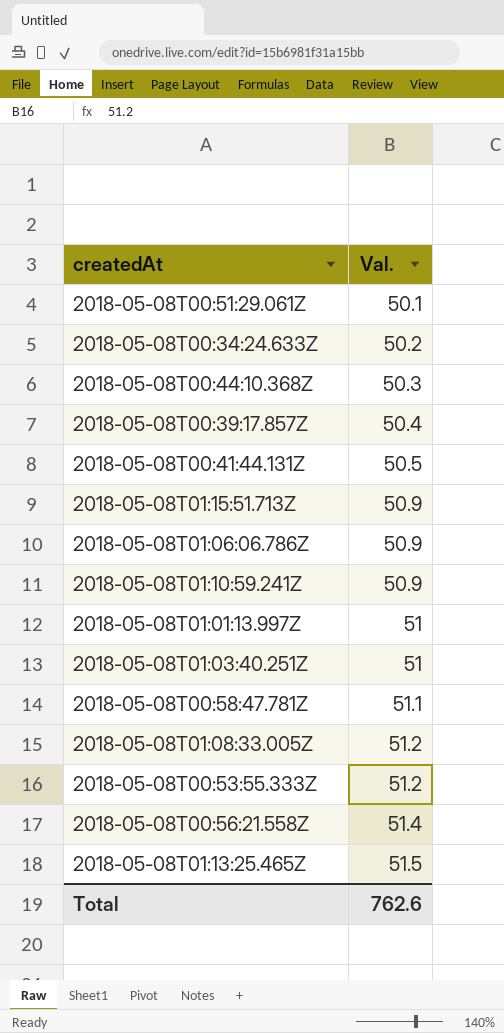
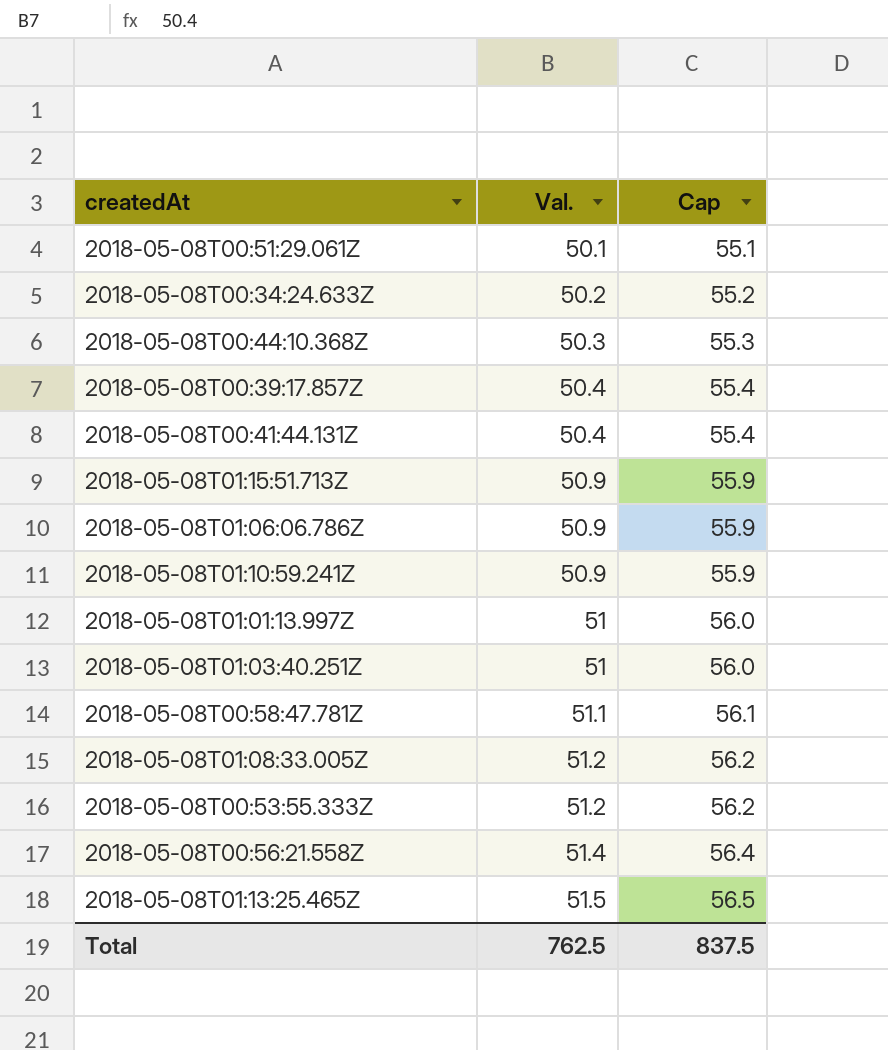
column Cap | formula: none -> [Val.] + 5
2018-05-08T00:41:44.131Z | Val.: 50.5 -> 50.4
Total | Val.: 762.6 -> 762.5

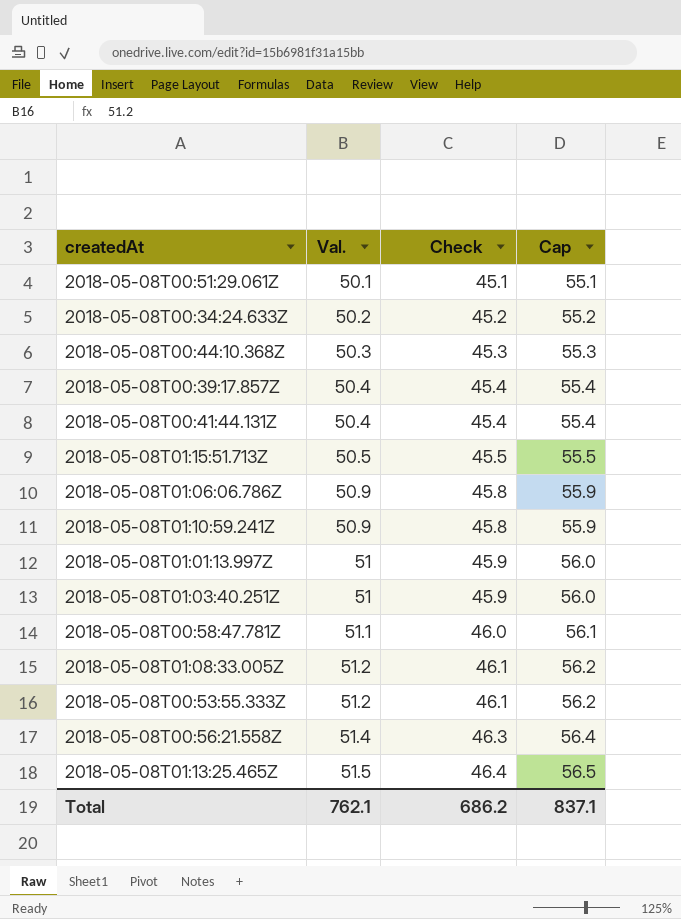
column Check | formula: none -> [Val.] * 0.9
2018-05-08T01:15:51.713Z | Val.: 50.9 -> 50.5
2018-05-08T01:15:51.713Z | Cap: 55.9 -> 55.5
Total | Val.: 762.5 -> 762.1
Total | Cap: 837.5 -> 837.1

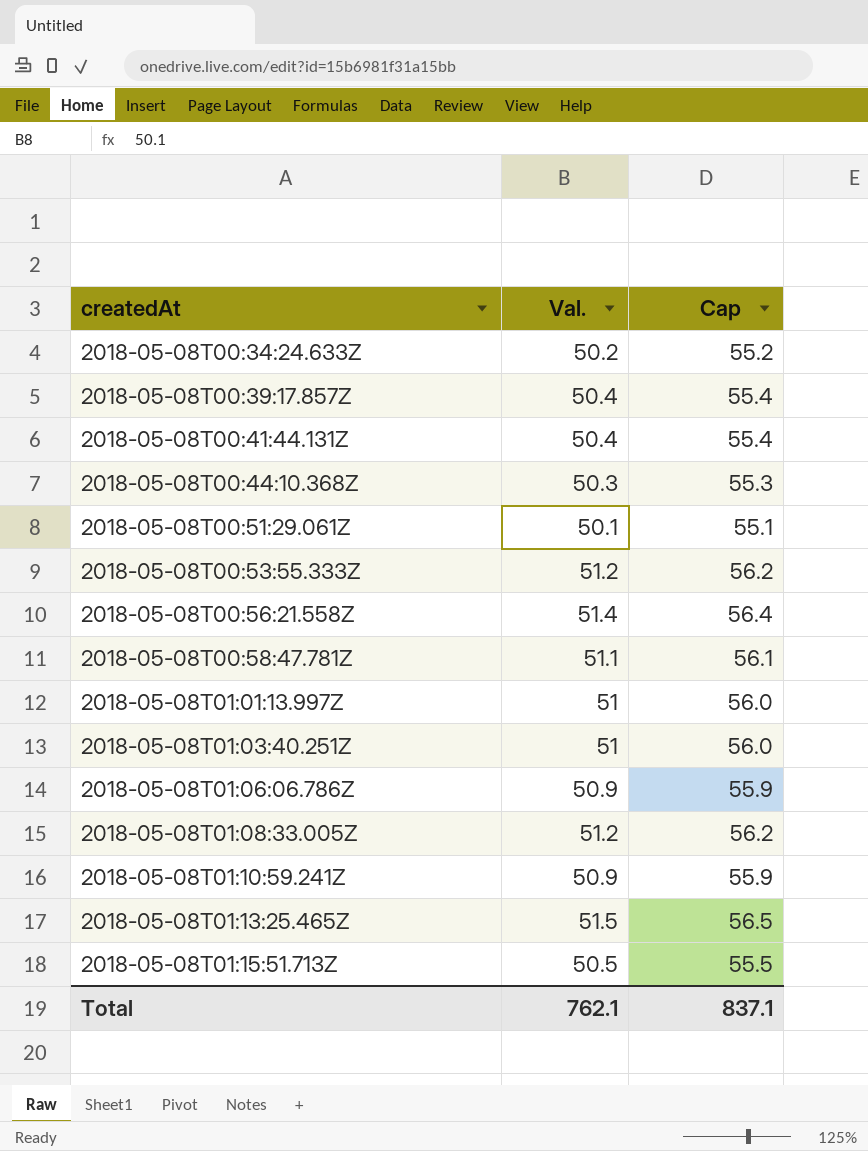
row order: Val. ascending -> createdAt ascending
column Check | formula: [Val.] * 0.9 -> none

